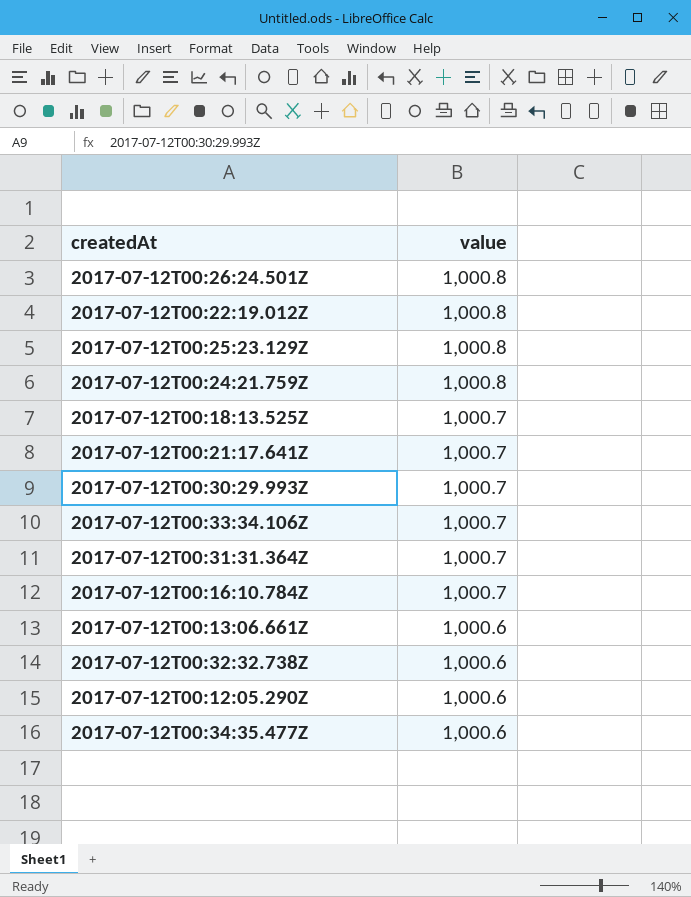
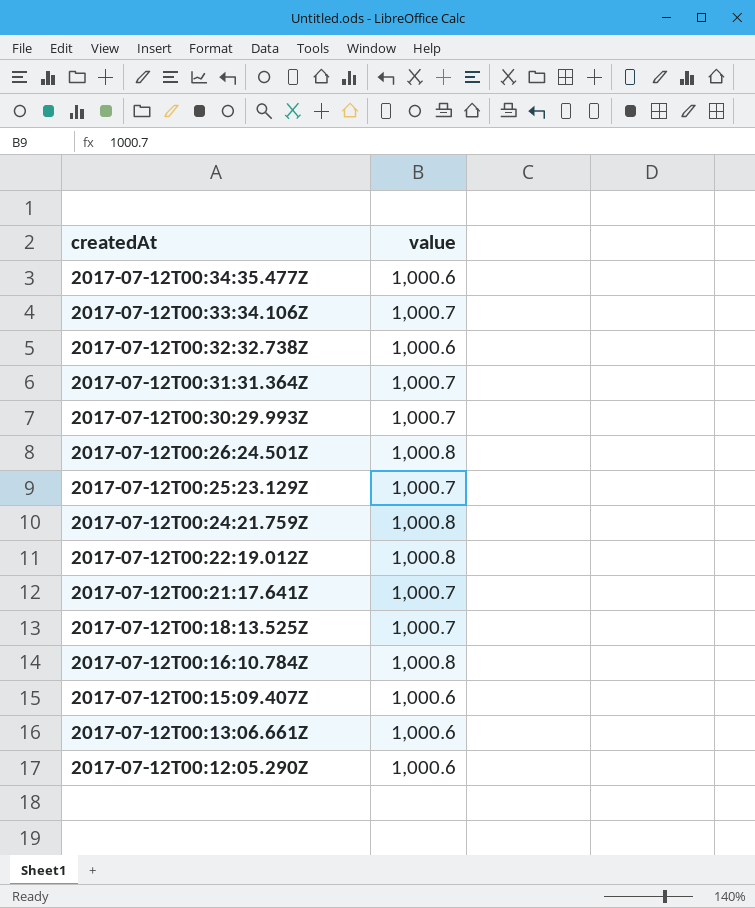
row order: value descending -> createdAt descending
2017-07-12T00:25:23.129Z | value: 1,000.8 -> 1,000.7
2017-07-12T00:16:10.784Z | value: 1,000.7 -> 1,000.8
row 2017-07-12T00:15:09.407Z: none -> 1,000.6

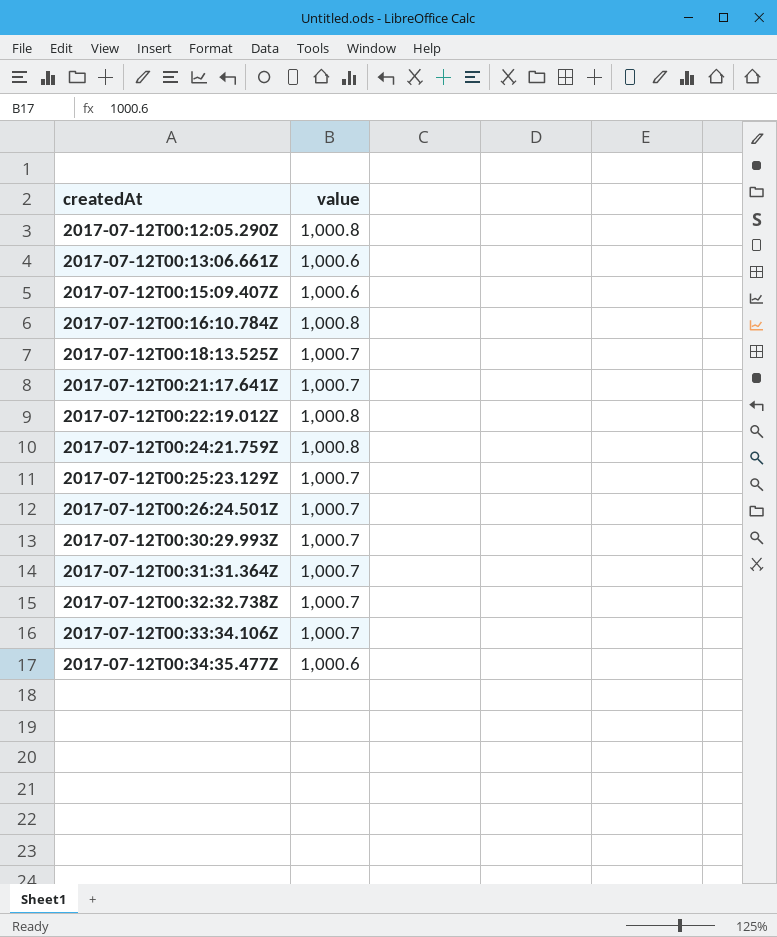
row order: createdAt descending -> createdAt ascending
2017-07-12T00:12:05.290Z | value: 1,000.6 -> 1,000.8
2017-07-12T00:26:24.501Z | value: 1,000.8 -> 1,000.7
2017-07-12T00:32:32.738Z | value: 1,000.6 -> 1,000.7

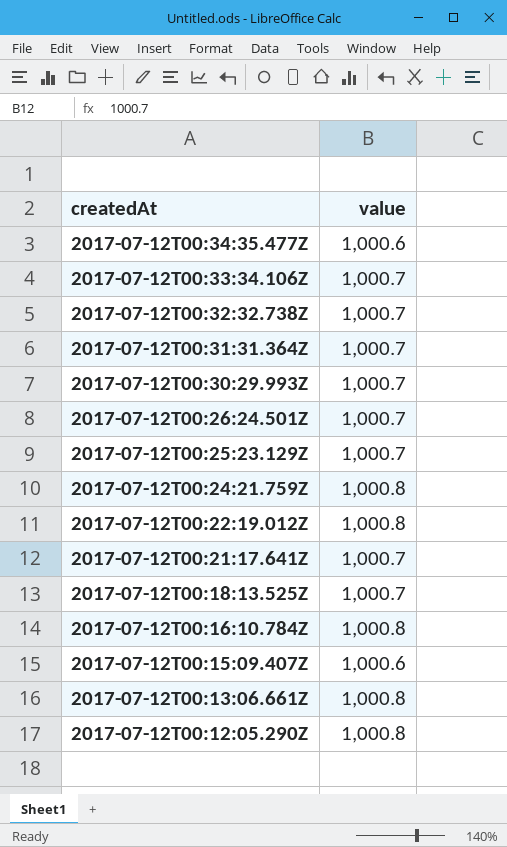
row order: createdAt ascending -> createdAt descending
2017-07-12T00:13:06.661Z | value: 1,000.6 -> 1,000.8

